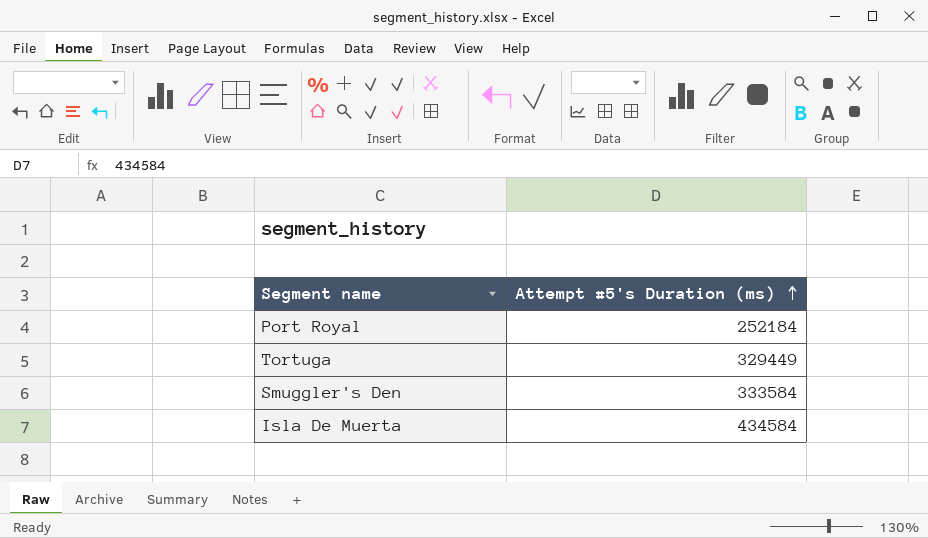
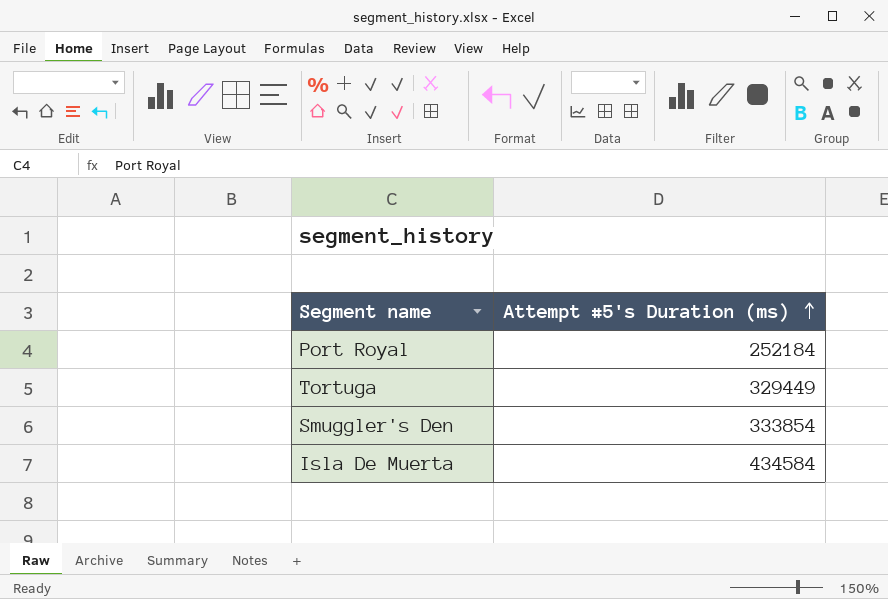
Smuggler's Den | Attempt #5's Duration (ms): 333584 -> 333854

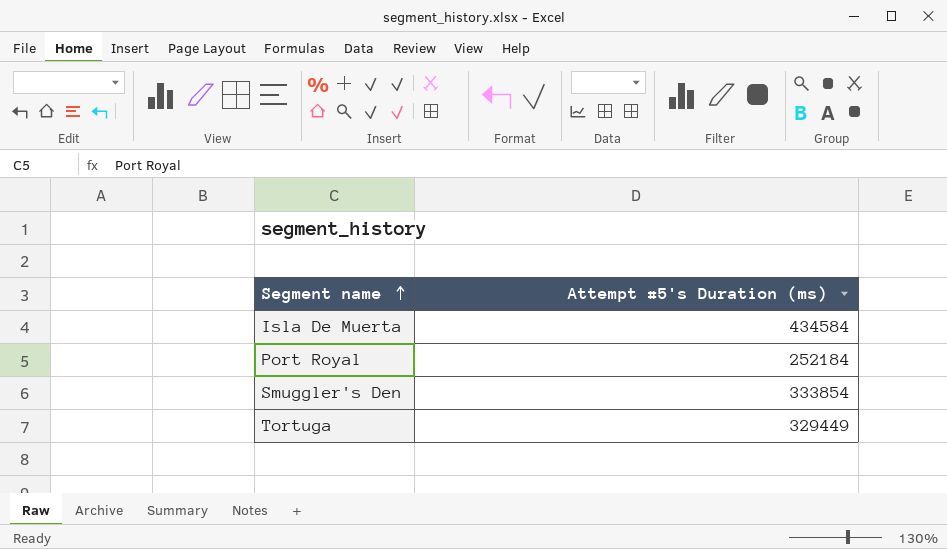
row order: Attempt #5's Duration (ms) ascending -> Segment name ascending

